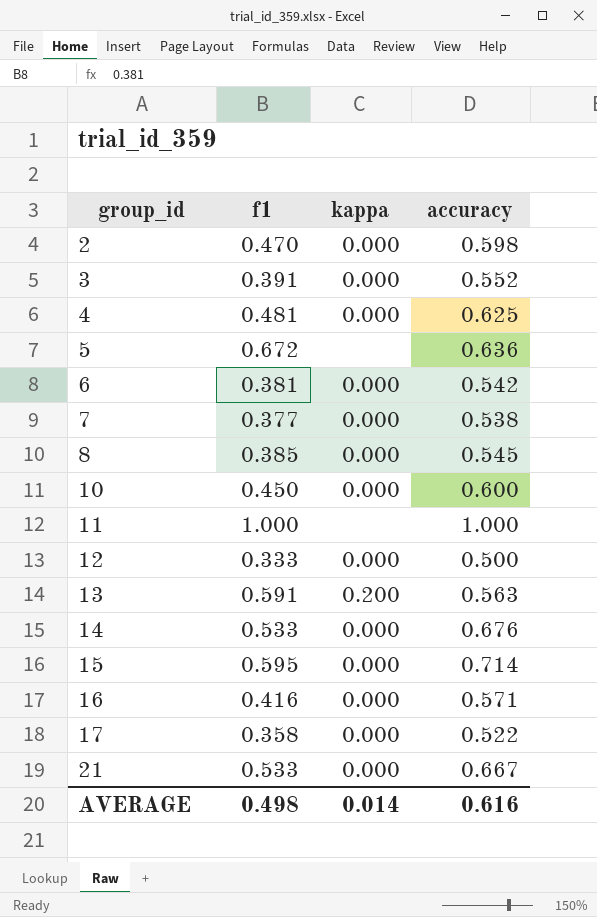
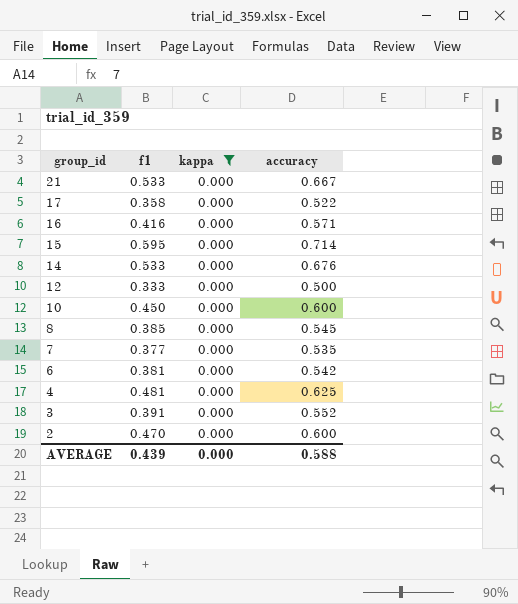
filter: none -> kappa = 0.000
row order: group_id ascending -> group_id descending
7 | accuracy: 0.538 -> 0.535
2 | accuracy: 0.598 -> 0.600
AVERAGE | f1: 0.498 -> 0.439
AVERAGE | kappa: 0.014 -> 0.000
AVERAGE | accuracy: 0.616 -> 0.588

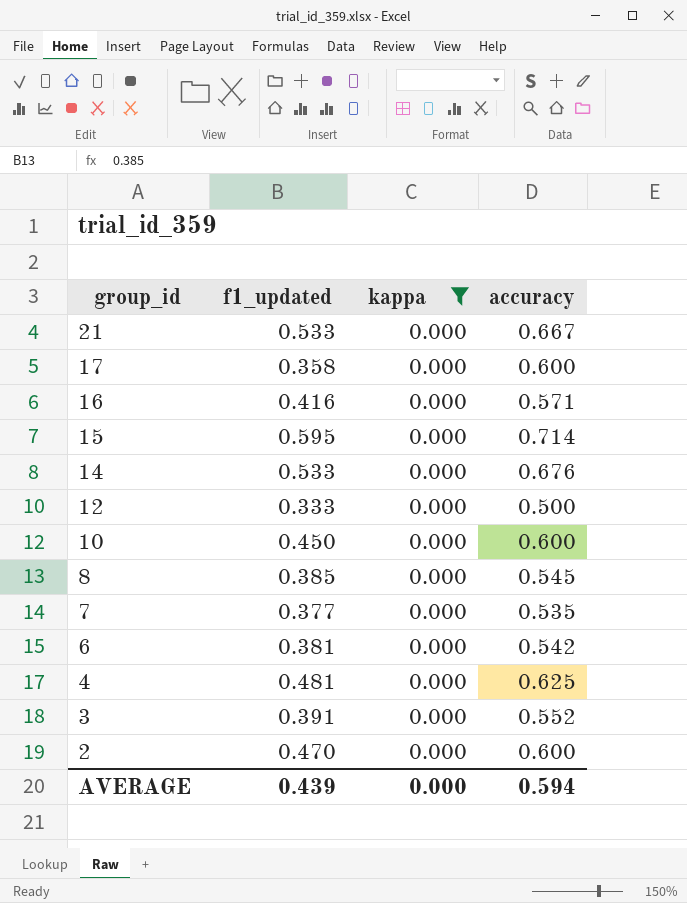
column name: f1 -> f1_updated
17 | accuracy: 0.522 -> 0.600
AVERAGE | accuracy: 0.588 -> 0.594

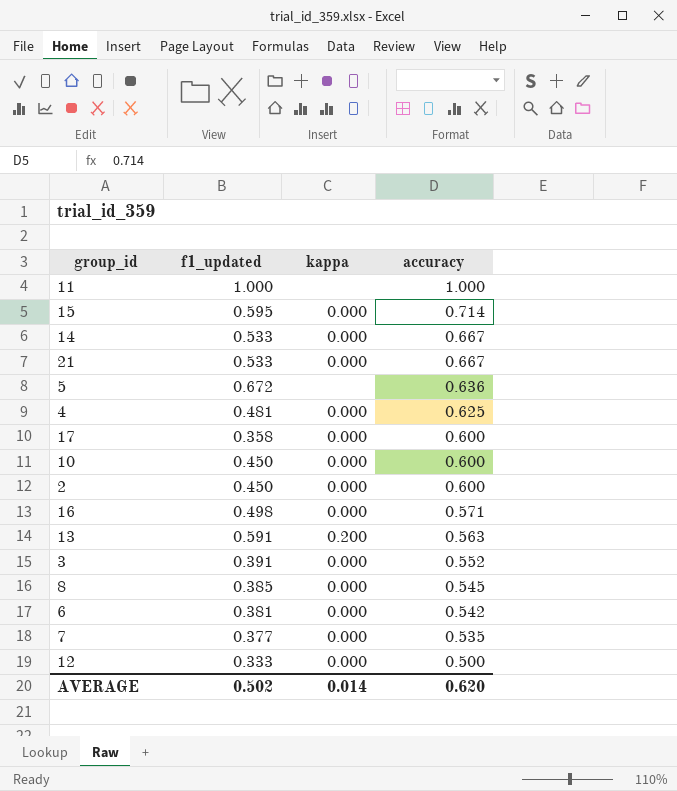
filter: kappa = 0.000 -> none
row order: group_id descending -> accuracy descending
14 | accuracy: 0.676 -> 0.667
2 | f1_updated: 0.470 -> 0.450
16 | f1_updated: 0.416 -> 0.498
AVERAGE | f1_updated: 0.439 -> 0.502
AVERAGE | kappa: 0.000 -> 0.014
AVERAGE | accuracy: 0.594 -> 0.620

